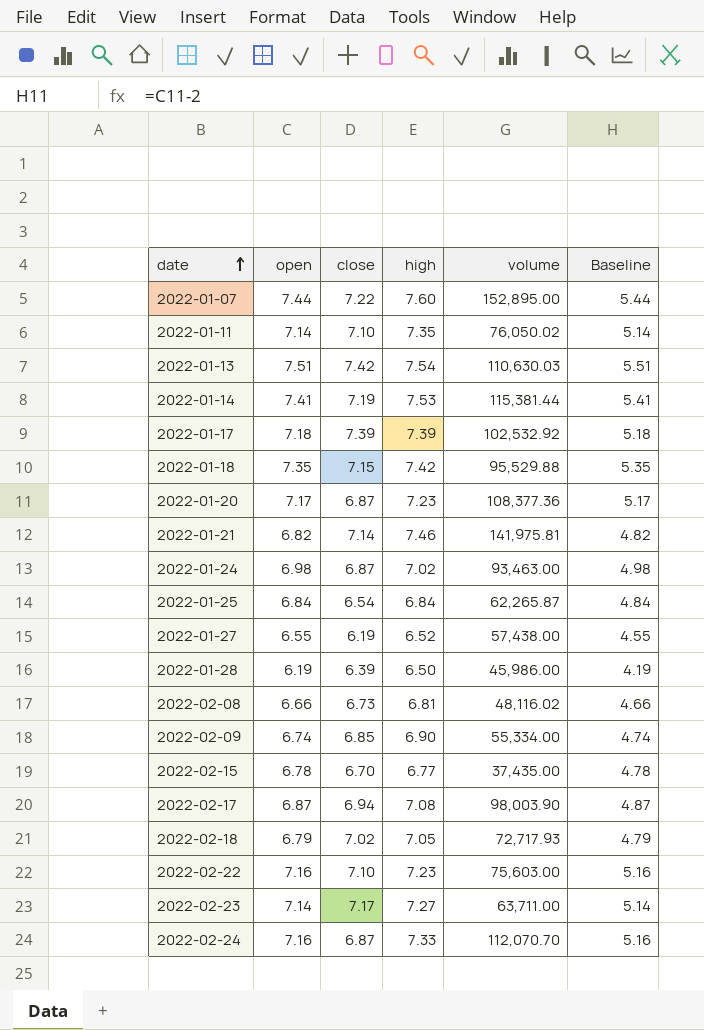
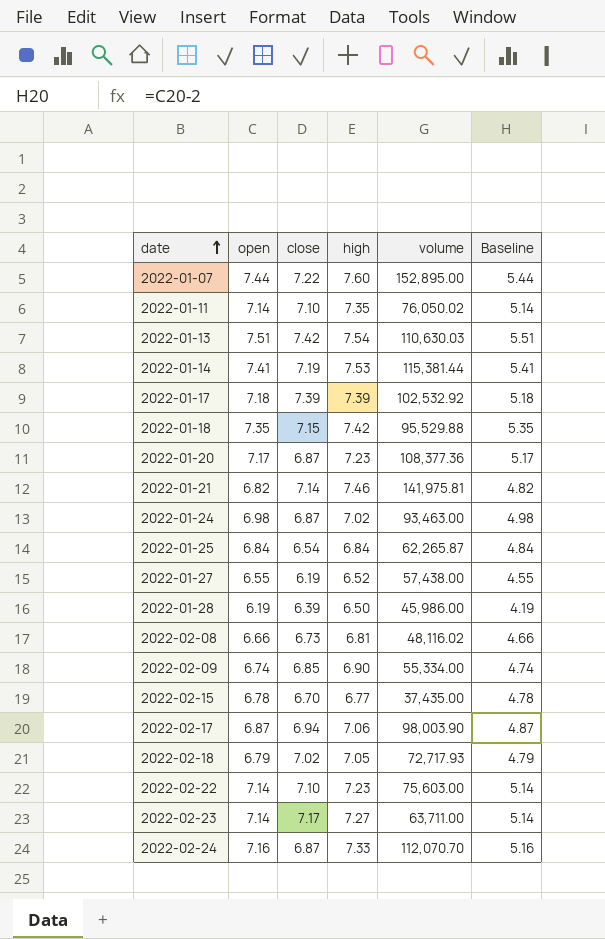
2022-02-17 | high: 7.08 -> 7.06
2022-02-22 | open: 7.16 -> 7.14
2022-02-22 | Baseline: 5.16 -> 5.14

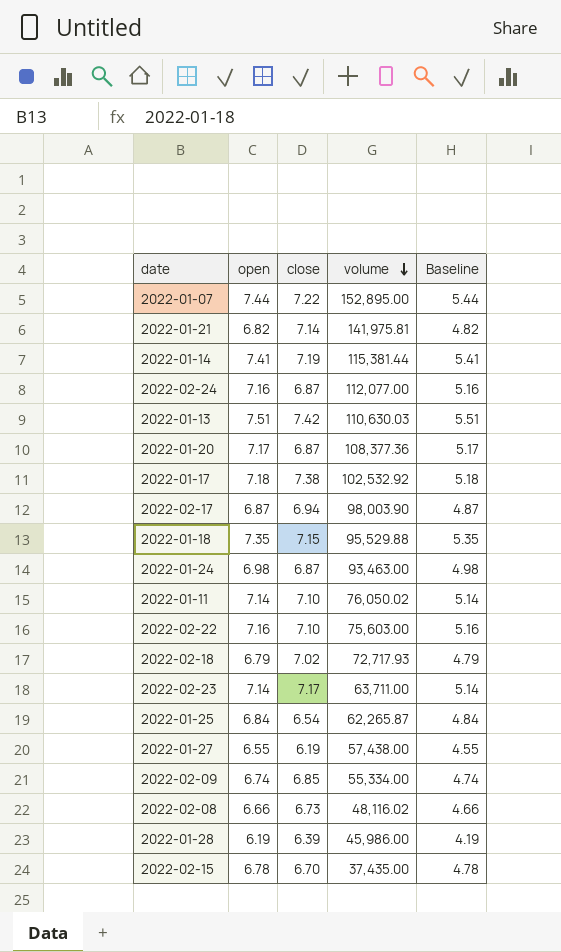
row order: date ascending -> volume descending
column high | position: 4 -> none
2022-02-24 | volume: 112,070.70 -> 112,077.00
2022-01-17 | close: 7.39 -> 7.38
2022-02-22 | open: 7.14 -> 7.16
2022-02-22 | Baseline: 5.14 -> 5.16

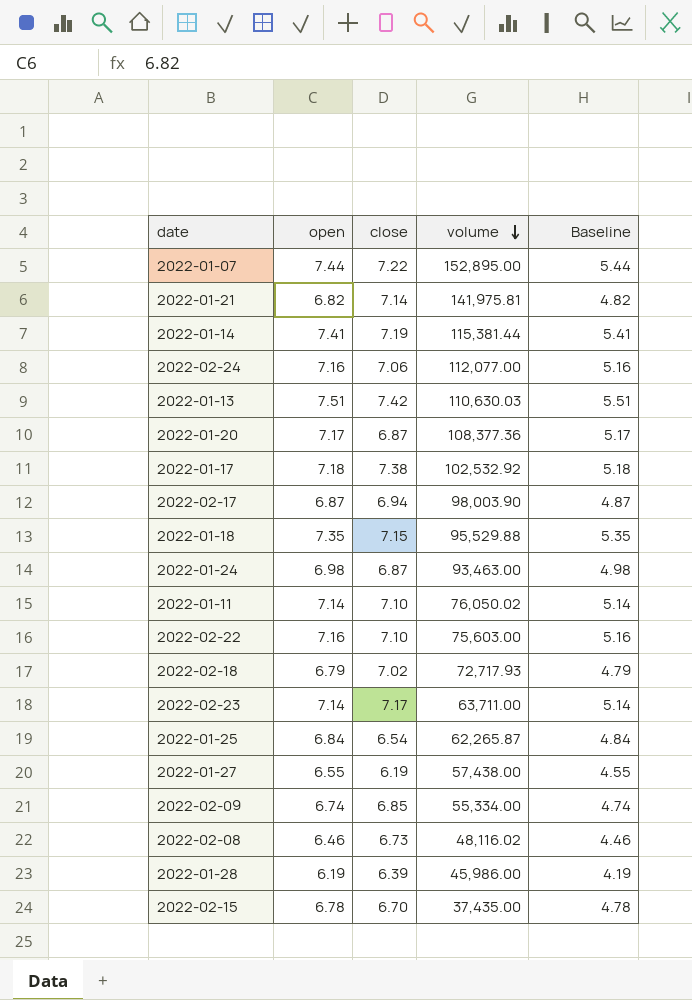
2022-02-24 | close: 6.87 -> 7.06
2022-02-08 | open: 6.66 -> 6.46
2022-02-08 | Baseline: 4.66 -> 4.46

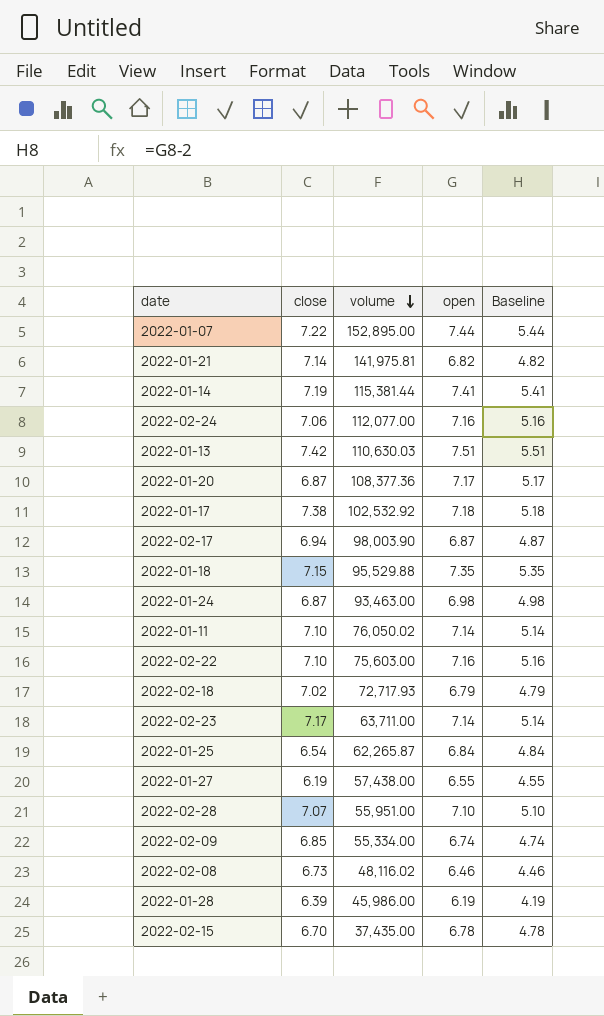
column open | position: 2 -> 4
row 2022-02-28: none -> 7.07 | 55,951.00 | 7.10 | 5.10

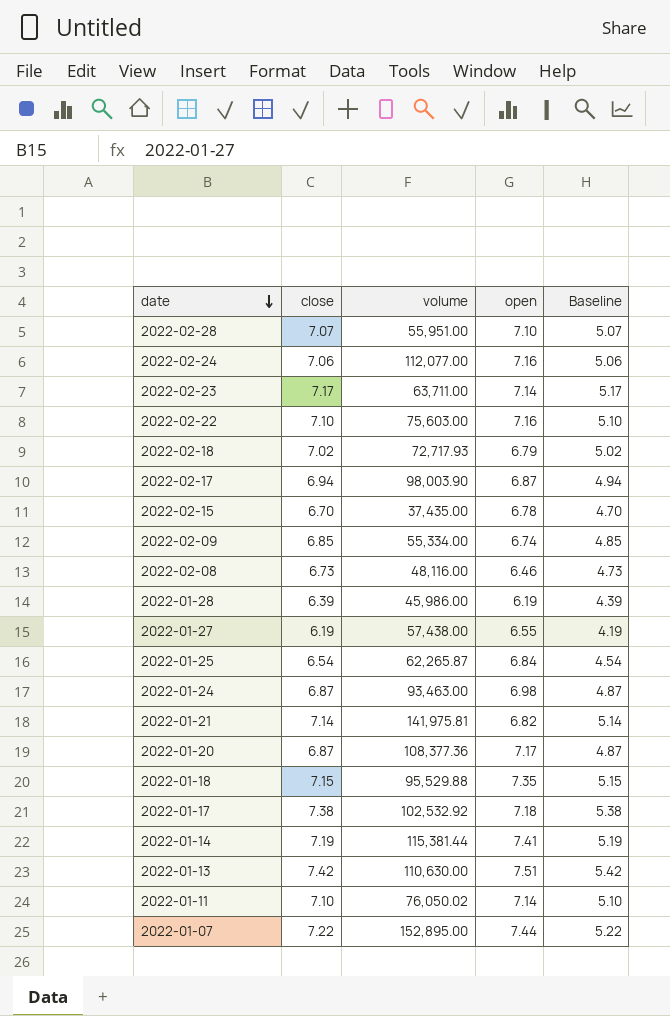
row order: volume descending -> date descending
column Baseline | formula: [open] - 2 -> [close] - 2
2022-02-08 | volume: 48,116.02 -> 48,116.00
2022-01-13 | volume: 110,630.03 -> 110,630.00

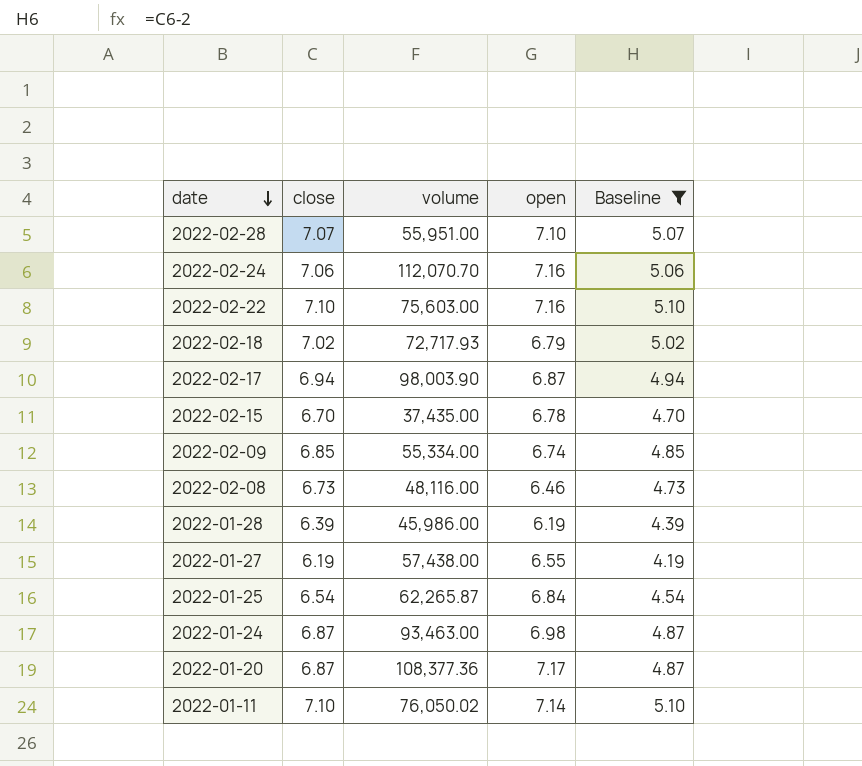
filter: none -> Baseline <= 5.10
2022-02-24 | volume: 112,077.00 -> 112,070.70

